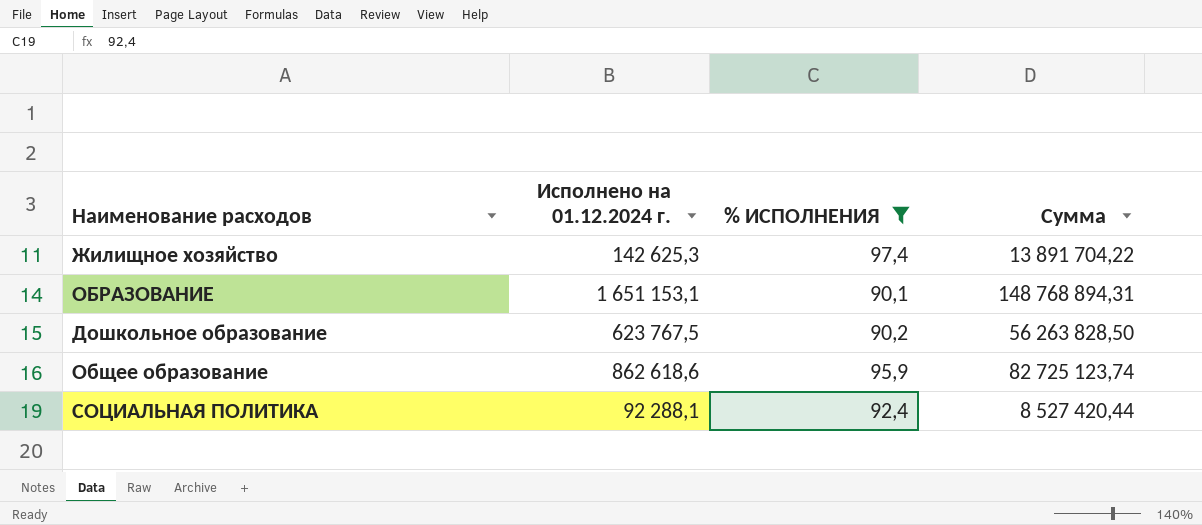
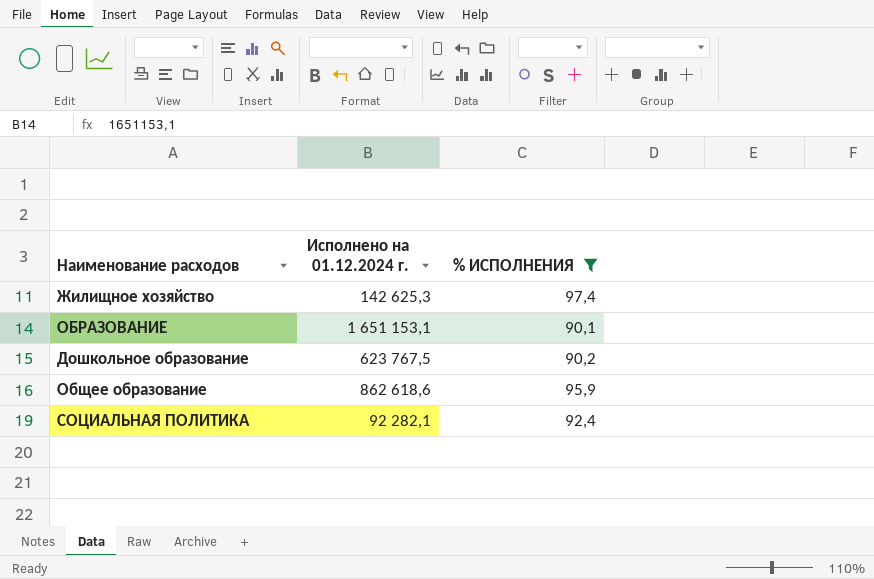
column Сумма | formula: [Исполнено на 01.12.2024 г.] * [% ИСПОЛНЕНИЯ] -> none
СОЦИАЛЬНАЯ ПОЛИТИКА | Исполнено на 01.12.2024 г.: 92 288,1 -> 92 282,1

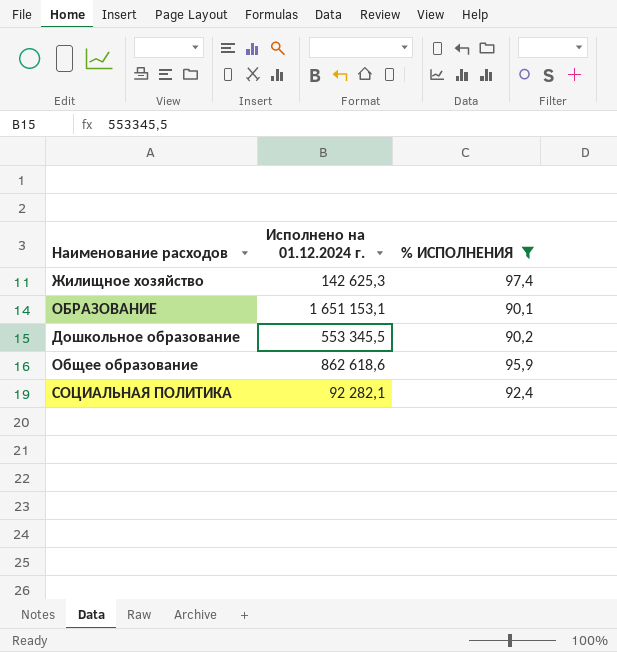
Дошкольное образование | Исполнено на 01.12.2024 г.: 623 767,5 -> 553 345,5

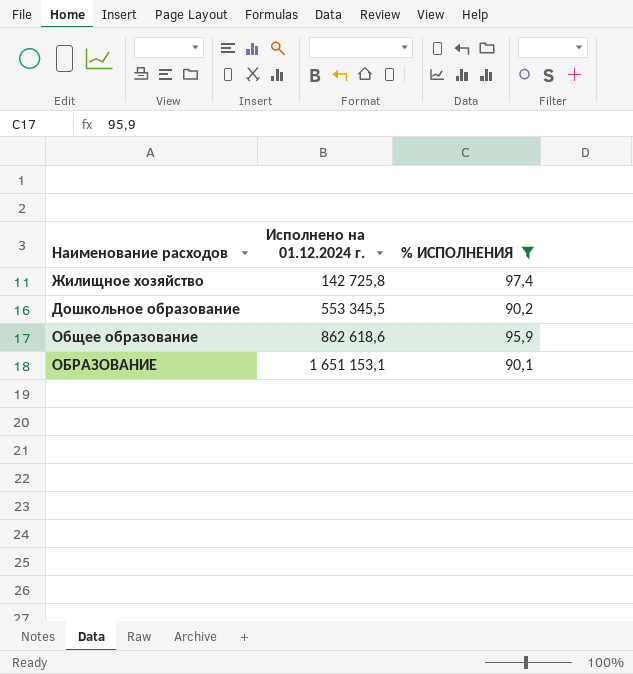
row order: none -> Исполнено на 01.12.2024 г. ascending
row СОЦИАЛЬНАЯ ПОЛИТИКА: 92 282,1 | 92,4 -> none
Жилищное хозяйство | Исполнено на 01.12.2024 г.: 142 625,3 -> 142 725,8

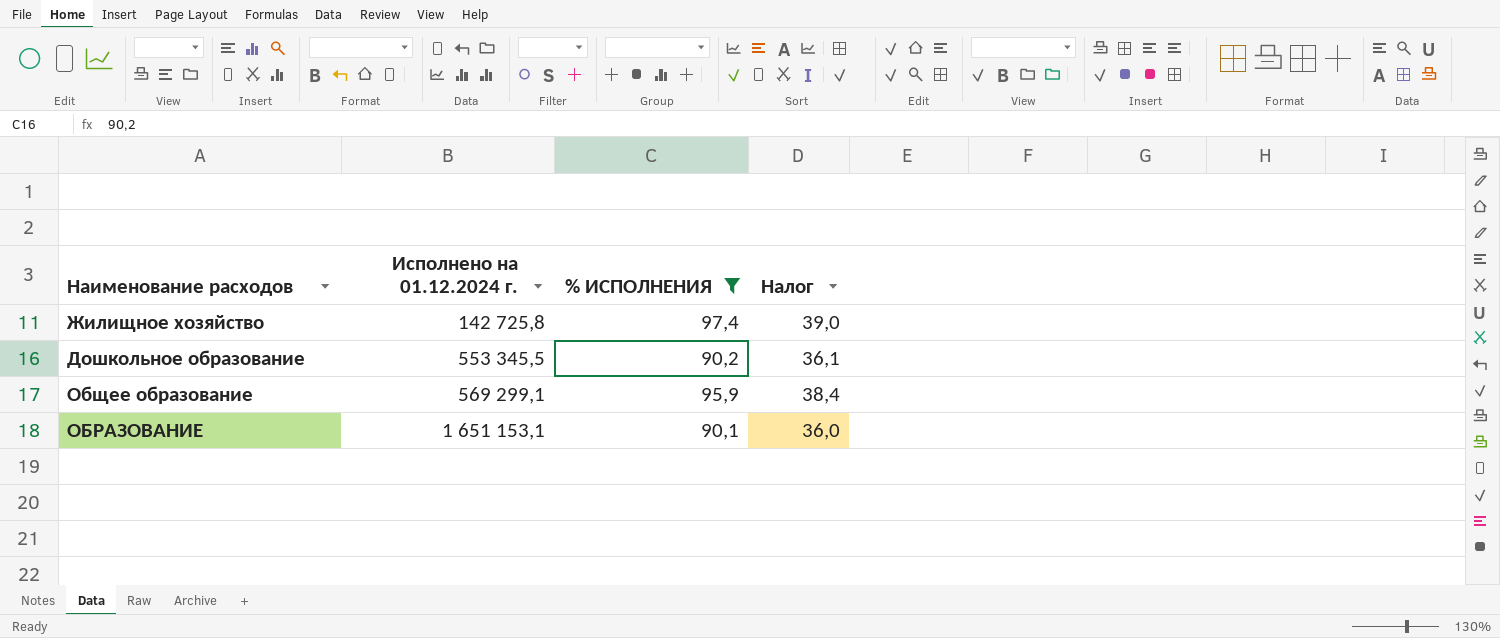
column Налог | formula: none -> [% ИСПОЛНЕНИЯ] * 0,4
Общее образование | Исполнено на 01.12.2024 г.: 862 618,6 -> 569 299,1

